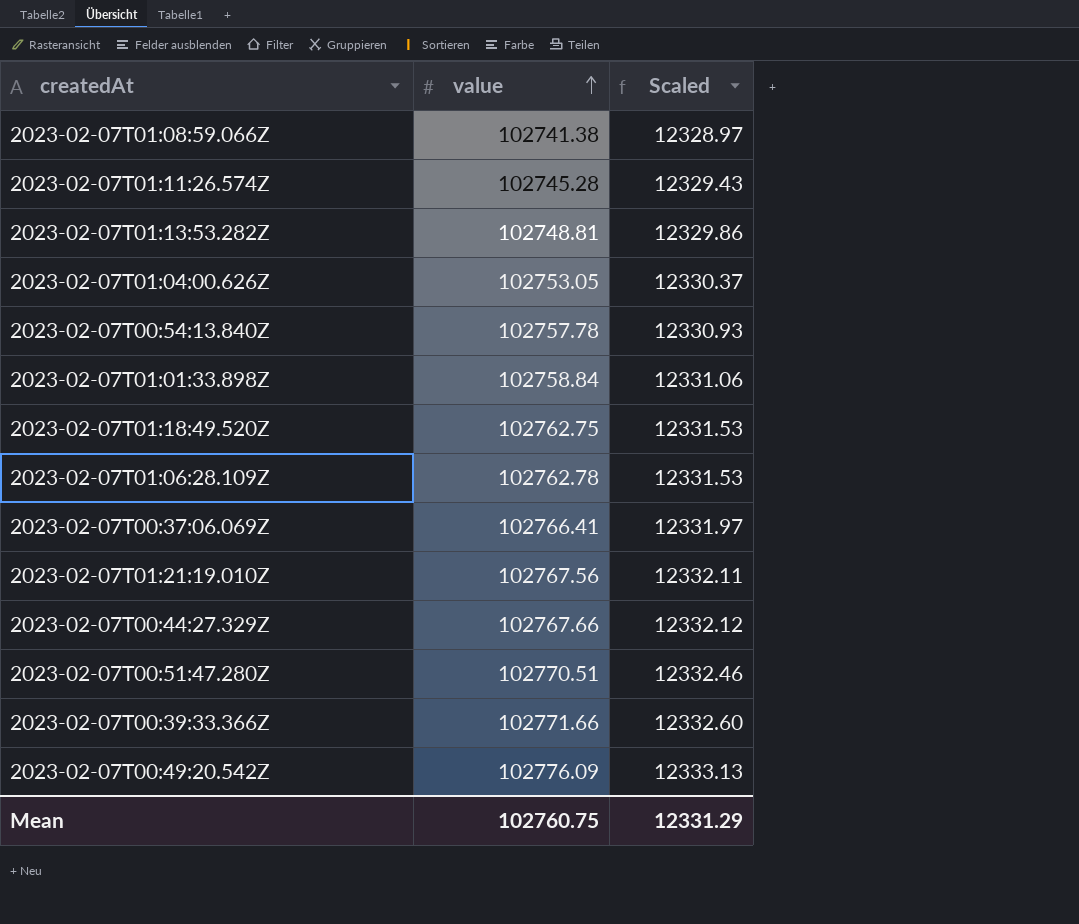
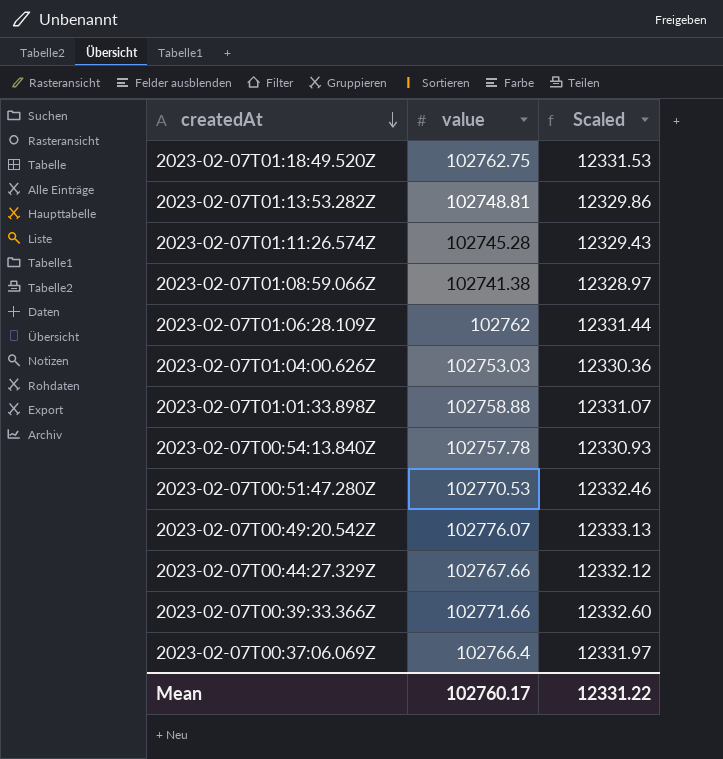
row order: value ascending -> createdAt descending
row 2023-02-07T01:21:19.010Z: 102767.56 | 12332.11 -> none
2023-02-07T01:06:28.109Z | value: 102762.78 -> 102762
2023-02-07T01:06:28.109Z | Scaled: 12331.53 -> 12331.44
2023-02-07T01:04:00.626Z | value: 102753.05 -> 102753.03
2023-02-07T01:04:00.626Z | Scaled: 12330.37 -> 12330.36
2023-02-07T01:01:33.898Z | value: 102758.84 -> 102758.88
2023-02-07T01:01:33.898Z | Scaled: 12331.06 -> 12331.07
2023-02-07T00:51:47.280Z | value: 102770.51 -> 102770.53
2023-02-07T00:49:20.542Z | value: 102776.09 -> 102776.07
2023-02-07T00:37:06.069Z | value: 102766.41 -> 102766.4
Mean | value: 102760.75 -> 102760.17
Mean | Scaled: 12331.29 -> 12331.22

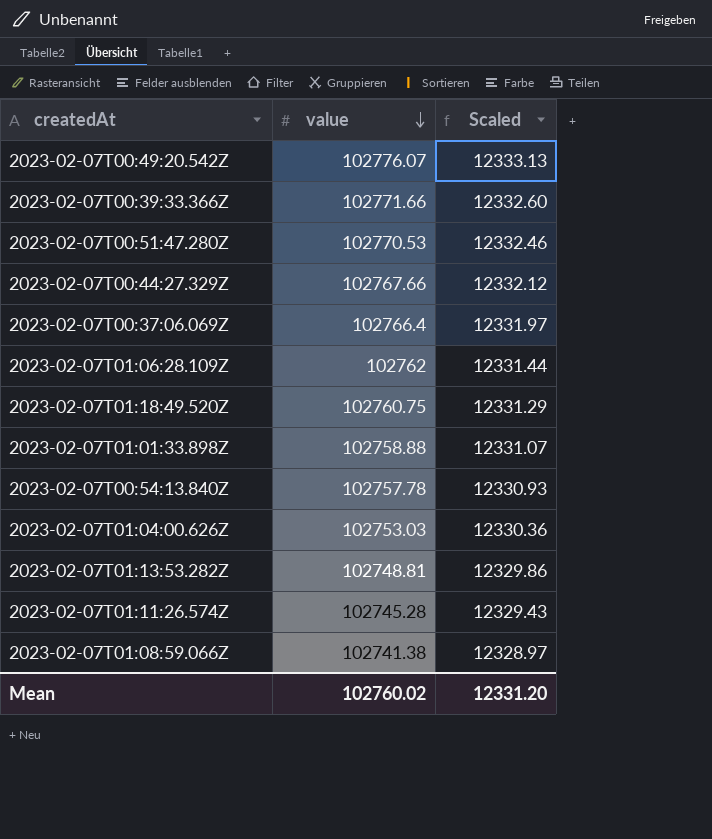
row order: createdAt descending -> value descending
2023-02-07T01:18:49.520Z | value: 102762.75 -> 102760.75
2023-02-07T01:18:49.520Z | Scaled: 12331.53 -> 12331.29
Mean | value: 102760.17 -> 102760.02
Mean | Scaled: 12331.22 -> 12331.20

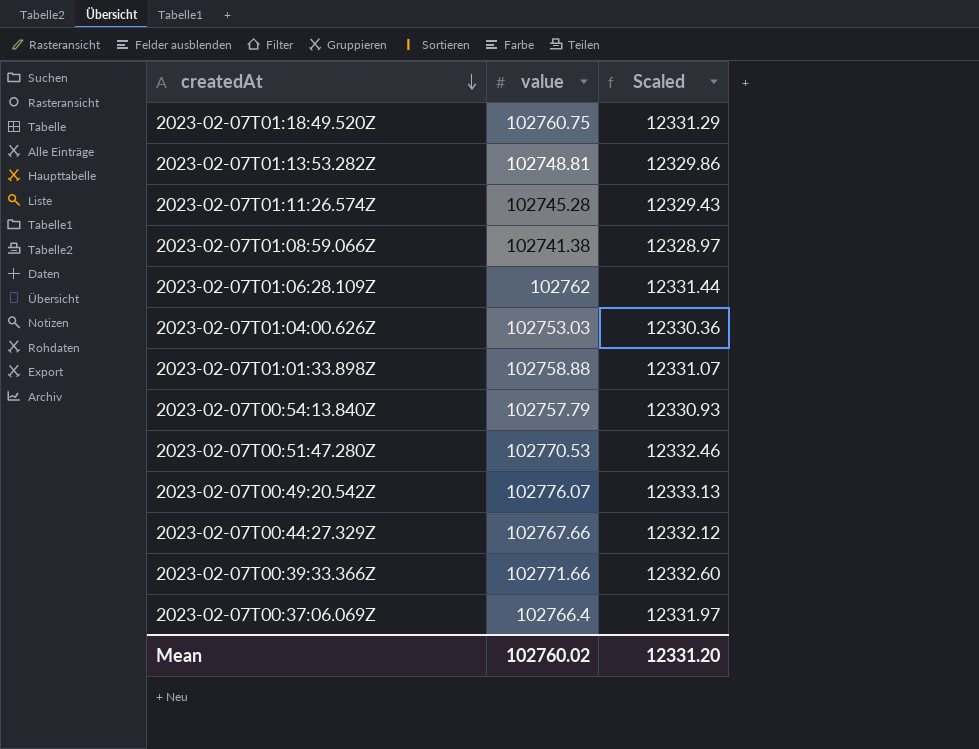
row order: value descending -> createdAt descending
2023-02-07T00:54:13.840Z | value: 102757.78 -> 102757.79

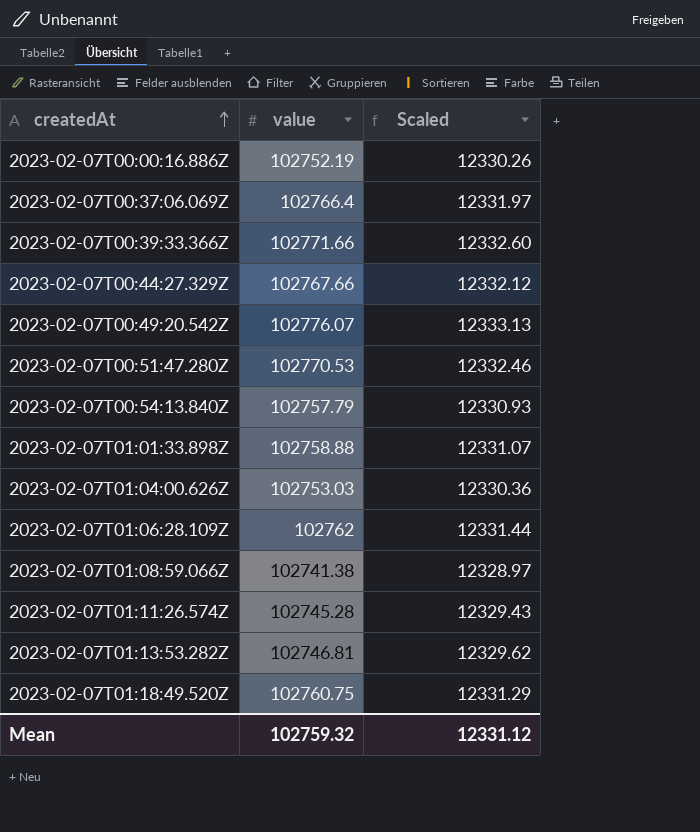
row order: createdAt descending -> createdAt ascending
row 2023-02-07T00:00:16.886Z: none -> 102752.19 | 12330.26
2023-02-07T01:13:53.282Z | value: 102748.81 -> 102746.81
2023-02-07T01:13:53.282Z | Scaled: 12329.86 -> 12329.62
Mean | value: 102760.02 -> 102759.32
Mean | Scaled: 12331.20 -> 12331.12

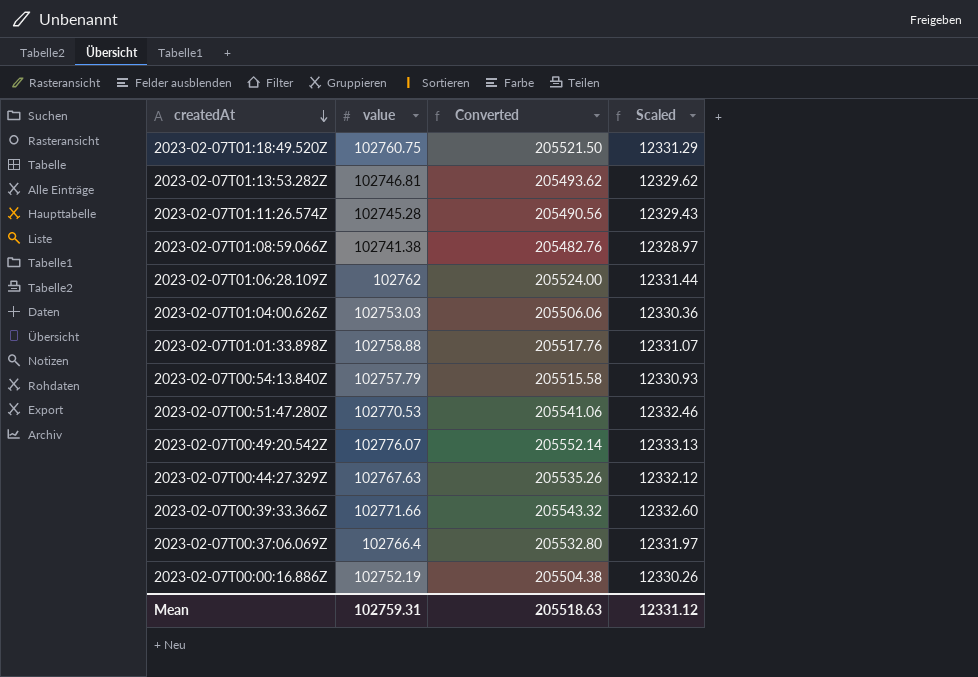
row order: createdAt ascending -> createdAt descending
column Converted | formula: none -> [value] * 2
2023-02-07T00:44:27.329Z | value: 102767.66 -> 102767.63
Mean | value: 102759.32 -> 102759.31

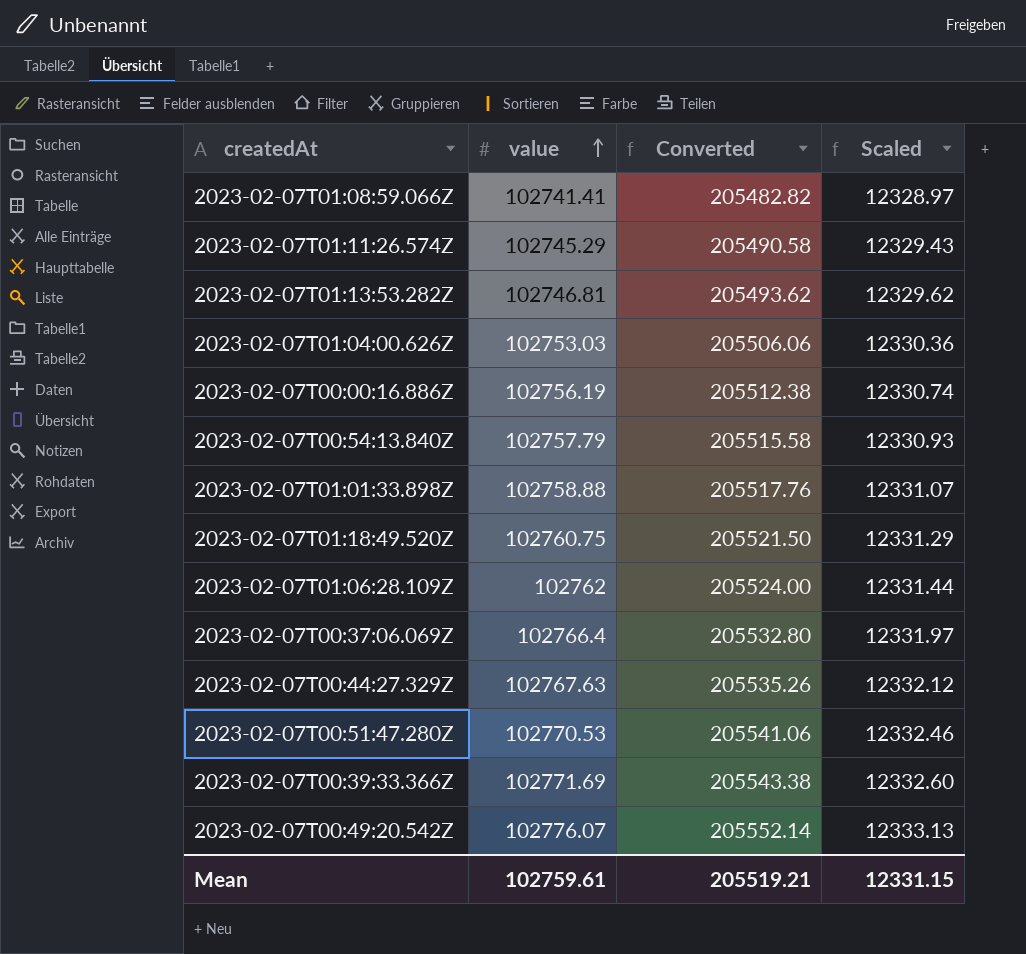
row order: createdAt descending -> value ascending
2023-02-07T01:08:59.066Z | value: 102741.38 -> 102741.41
2023-02-07T01:08:59.066Z | Converted: 205482.76 -> 205482.82
2023-02-07T01:11:26.574Z | value: 102745.28 -> 102745.29
2023-02-07T01:11:26.574Z | Converted: 205490.56 -> 205490.58
2023-02-07T00:00:16.886Z | value: 102752.19 -> 102756.19
2023-02-07T00:00:16.886Z | Converted: 205504.38 -> 205512.38
2023-02-07T00:00:16.886Z | Scaled: 12330.26 -> 12330.74
2023-02-07T00:39:33.366Z | value: 102771.66 -> 102771.69
2023-02-07T00:39:33.366Z | Converted: 205543.32 -> 205543.38
Mean | value: 102759.31 -> 102759.61
Mean | Converted: 205518.63 -> 205519.21
Mean | Scaled: 12331.12 -> 12331.15

